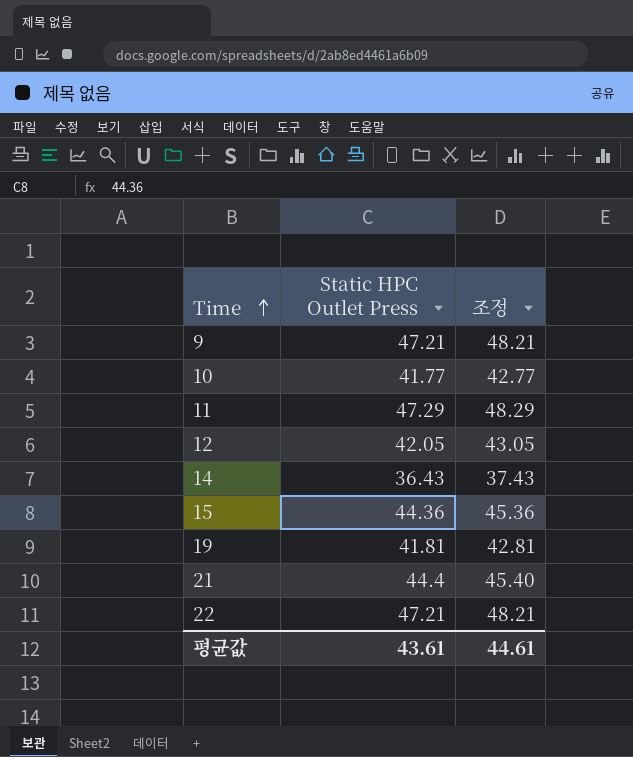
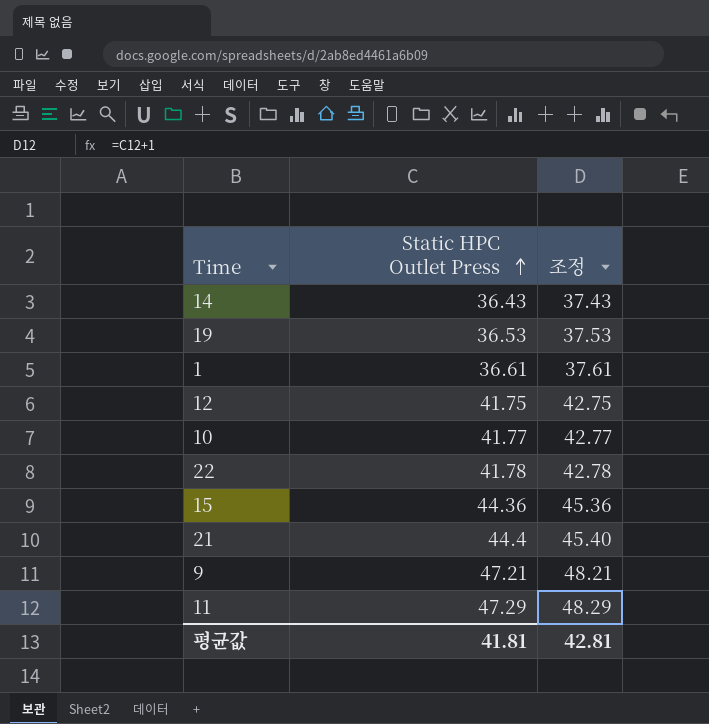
row order: Time ascending -> Static HPC Outlet Press ascending
19 | Static HPC Outlet Press: 41.81 -> 36.53
19 | 조정: 42.81 -> 37.53
row 1: none -> 36.61 | 37.61
12 | Static HPC Outlet Press: 42.05 -> 41.75
12 | 조정: 43.05 -> 42.75
22 | Static HPC Outlet Press: 47.21 -> 41.78
22 | 조정: 48.21 -> 42.78
평균값 | Static HPC Outlet Press: 43.61 -> 41.81
평균값 | 조정: 44.61 -> 42.81

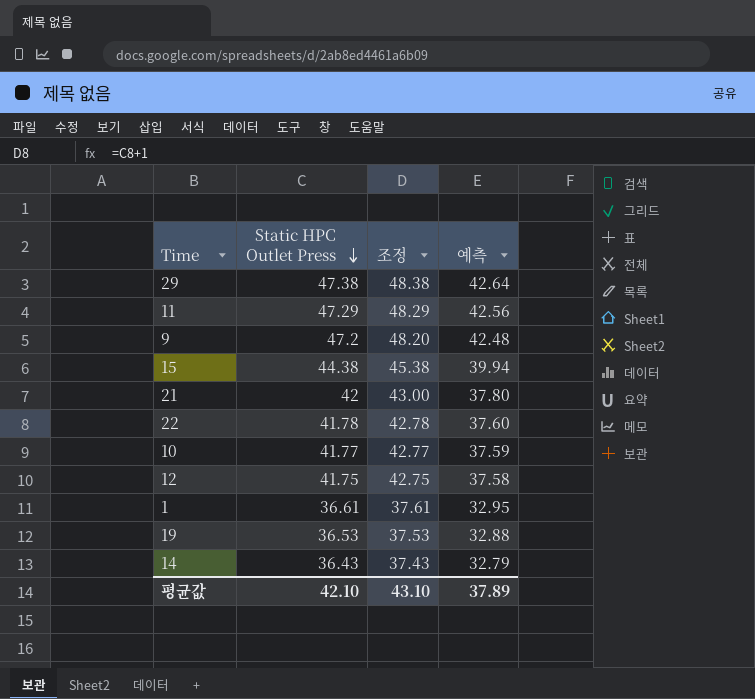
row order: Static HPC Outlet Press ascending -> Static HPC Outlet Press descending
column 예측 | formula: none -> [Static HPC Outlet Press] * 0.9
row 29: none -> 47.38 | 48.38 | 42.64
9 | Static HPC Outlet Press: 47.21 -> 47.2
9 | 조정: 48.21 -> 48.20
15 | Static HPC Outlet Press: 44.36 -> 44.38
15 | 조정: 45.36 -> 45.38
21 | Static HPC Outlet Press: 44.4 -> 42
21 | 조정: 45.40 -> 43.00
평균값 | Static HPC Outlet Press: 41.81 -> 42.10
평균값 | 조정: 42.81 -> 43.10

